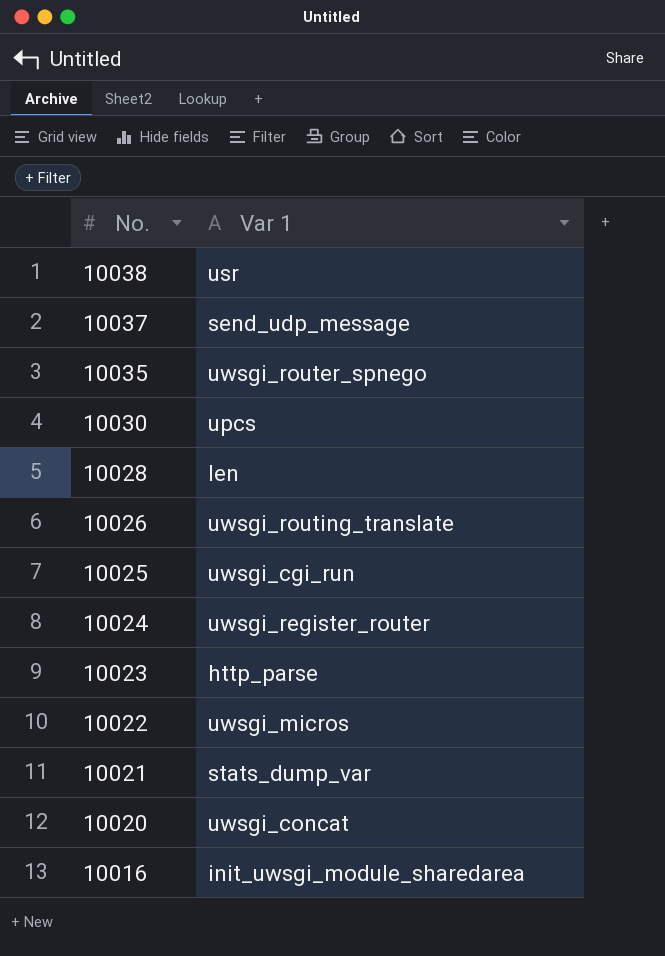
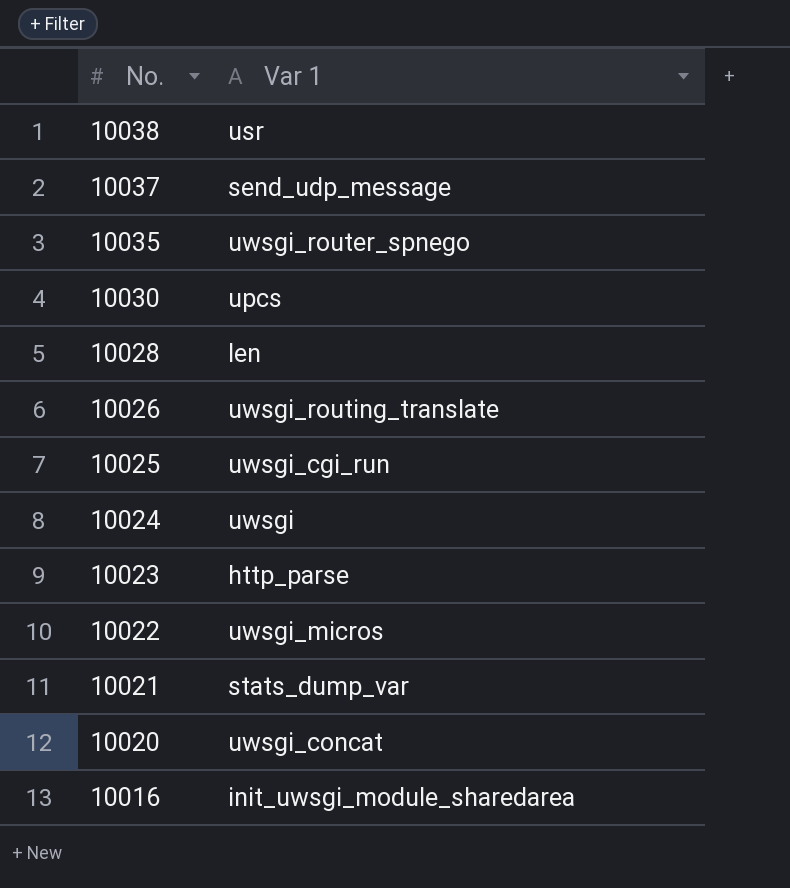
10024 | Var 1: uwsgi_register_router -> uwsgi

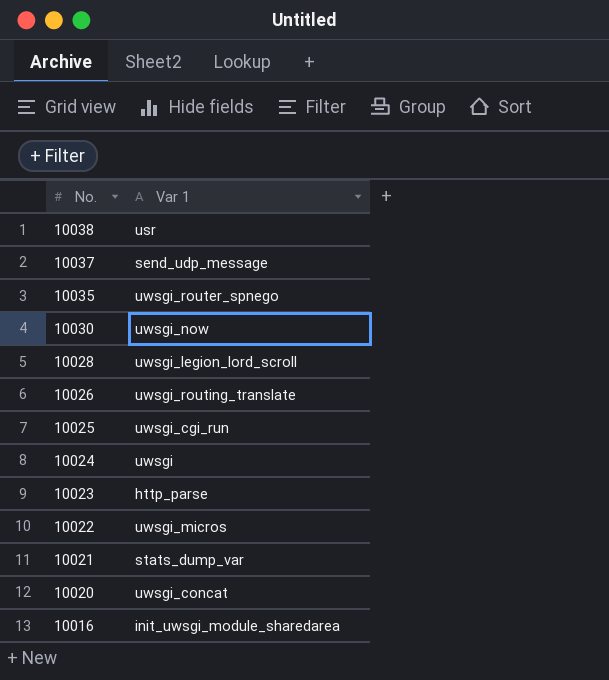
10030 | Var 1: upcs -> uwsgi_now
10028 | Var 1: len -> uwsgi_legion_lord_scroll

